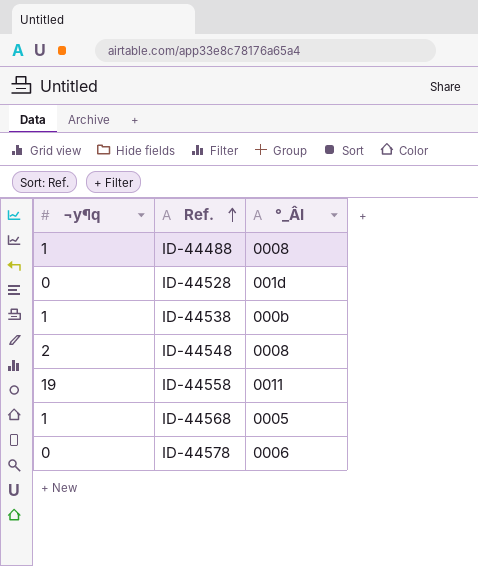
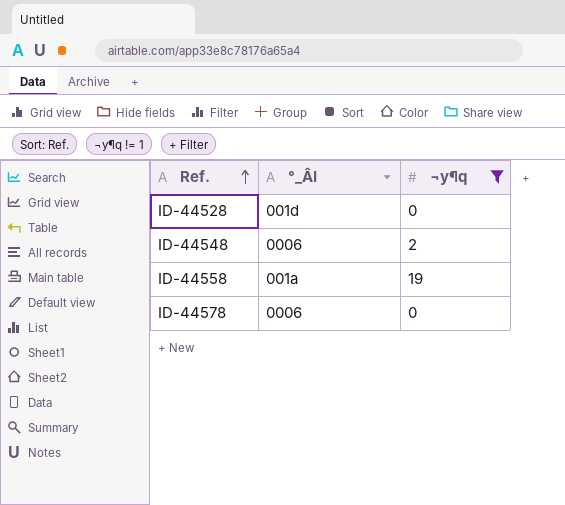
filter: none -> ¬y¶q != 1
column ¬y¶q | position: 1 -> 3
ID-44548 | °_ÂI: 0008 -> 0006
ID-44558 | °_ÂI: 0011 -> 001a

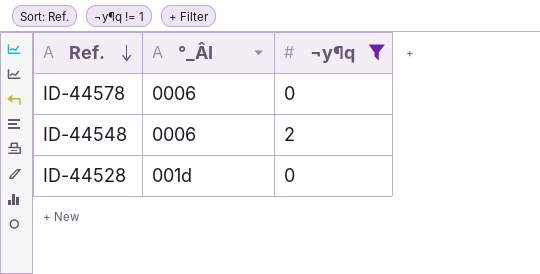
row order: Ref. ascending -> Ref. descending
row ID-44558: 001a | 19 -> none

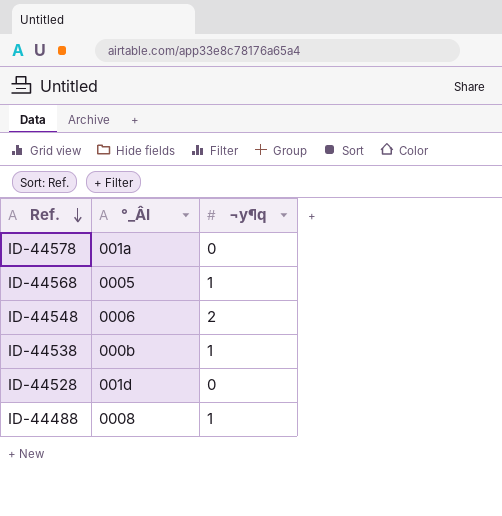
filter: ¬y¶q != 1 -> none
ID-44578 | °_ÂI: 0006 -> 001a

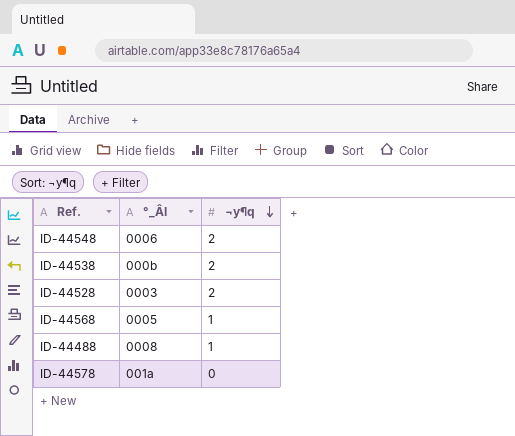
row order: Ref. descending -> ¬y¶q descending
ID-44538 | ¬y¶q: 1 -> 2
ID-44528 | °_ÂI: 001d -> 0003
ID-44528 | ¬y¶q: 0 -> 2

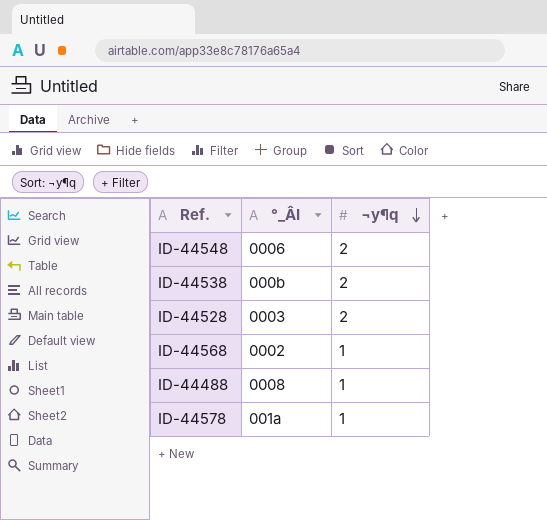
ID-44568 | °_ÂI: 0005 -> 0002
ID-44578 | ¬y¶q: 0 -> 1

